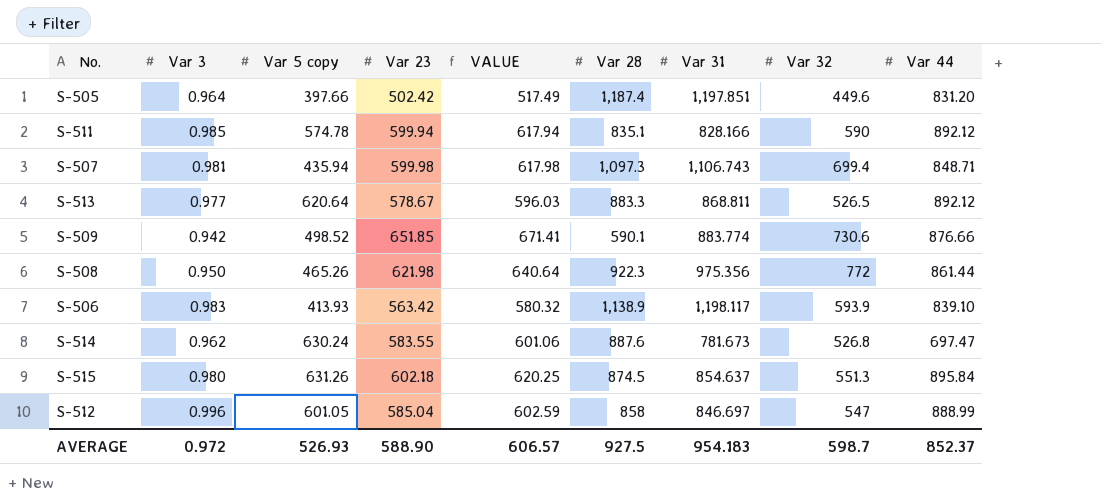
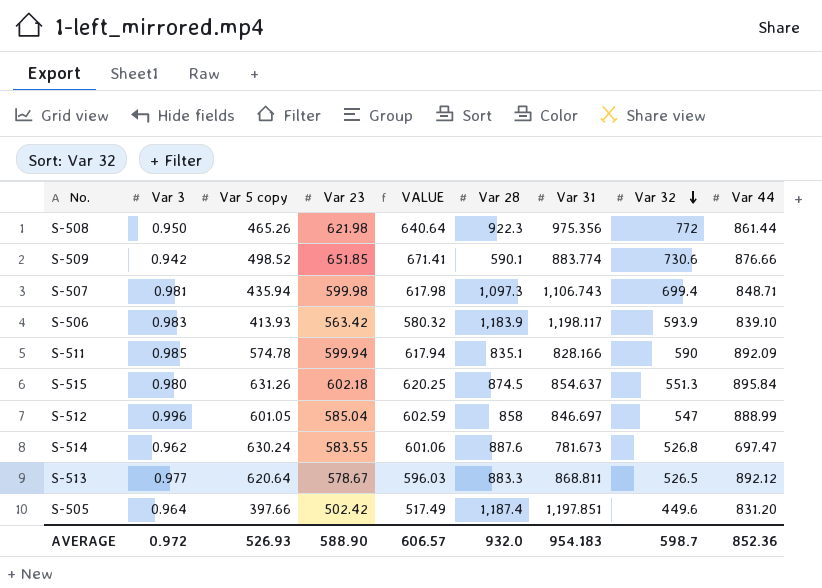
row order: none -> Var 32 descending
S-506 | Var 28: 1,138.9 -> 1,183.9
S-511 | Var 44: 892.12 -> 892.09
AVERAGE | Var 28: 927.5 -> 932.0
AVERAGE | Var 44: 852.37 -> 852.36

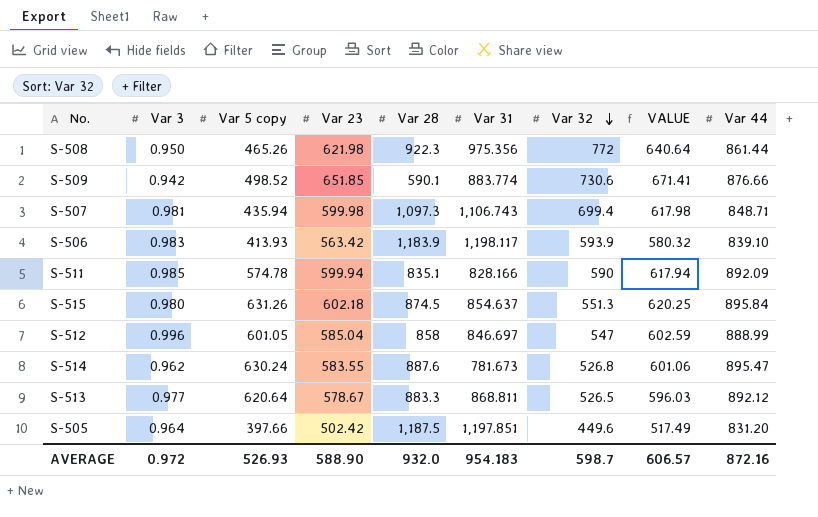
column VALUE | position: 5 -> 8
S-514 | Var 44: 697.47 -> 895.47
S-505 | Var 28: 1,187.4 -> 1,187.5
AVERAGE | Var 44: 852.36 -> 872.16

